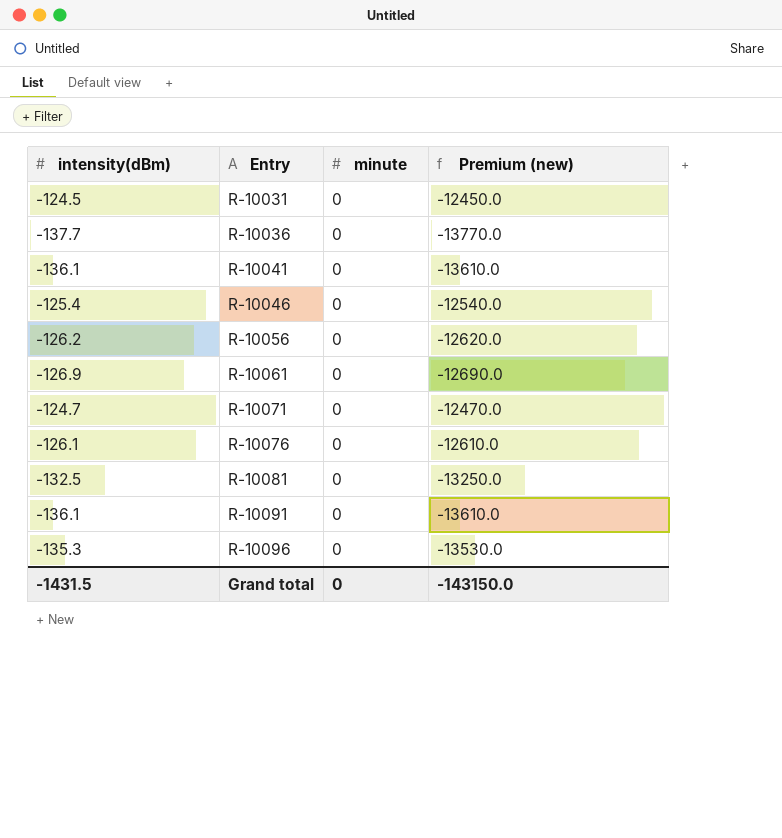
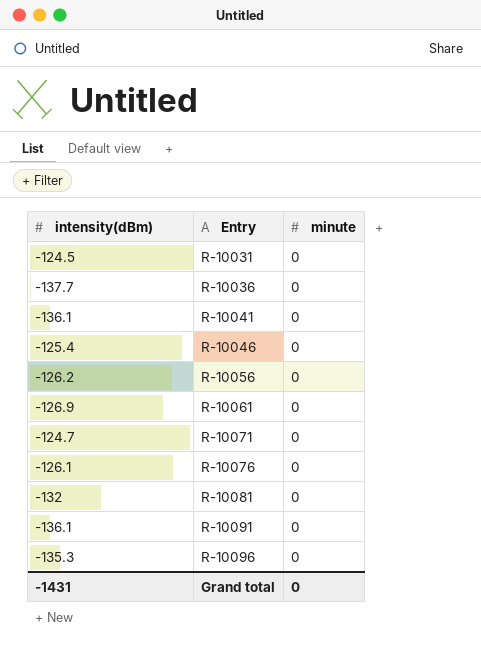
column Premium (new) | formula: [intensity(dBm)] * 100 -> none
R-10081 | intensity(dBm): -132.5 -> -132
Grand total | intensity(dBm): -1431.5 -> -1431

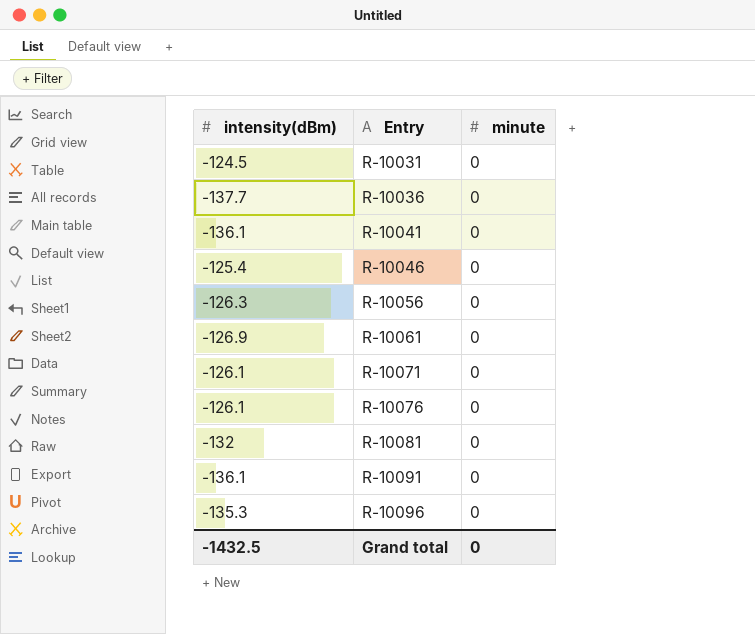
R-10056 | intensity(dBm): -126.2 -> -126.3
R-10071 | intensity(dBm): -124.7 -> -126.1
Grand total | intensity(dBm): -1431 -> -1432.5

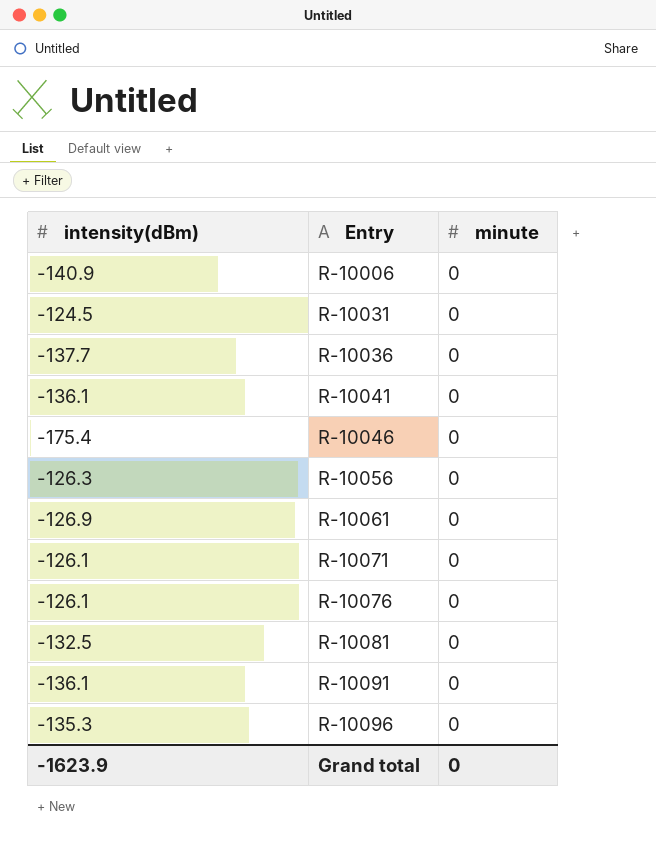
row R-10006: none -> -140.9 | 0
R-10046 | intensity(dBm): -125.4 -> -175.4
R-10081 | intensity(dBm): -132 -> -132.5
Grand total | intensity(dBm): -1432.5 -> -1623.9

